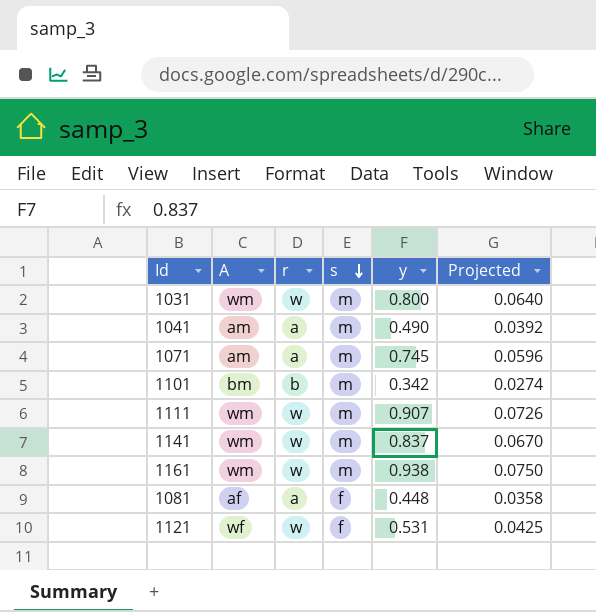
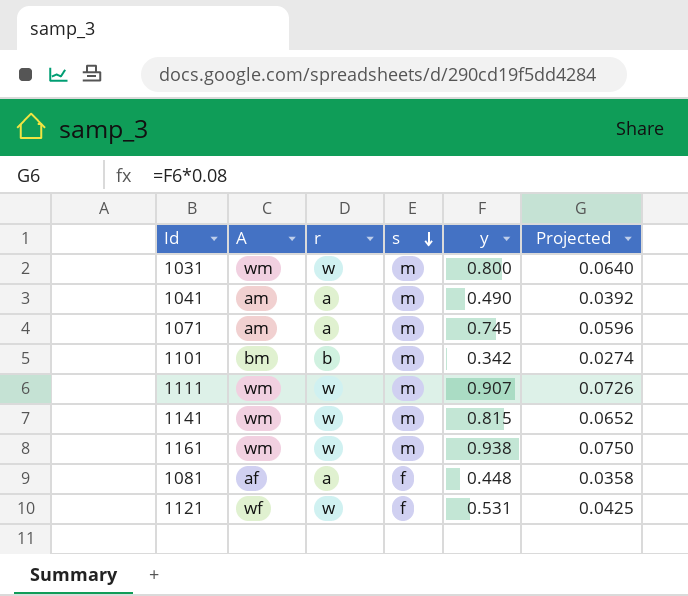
1141 | y: 0.837 -> 0.815
1141 | Projected: 0.0670 -> 0.0652

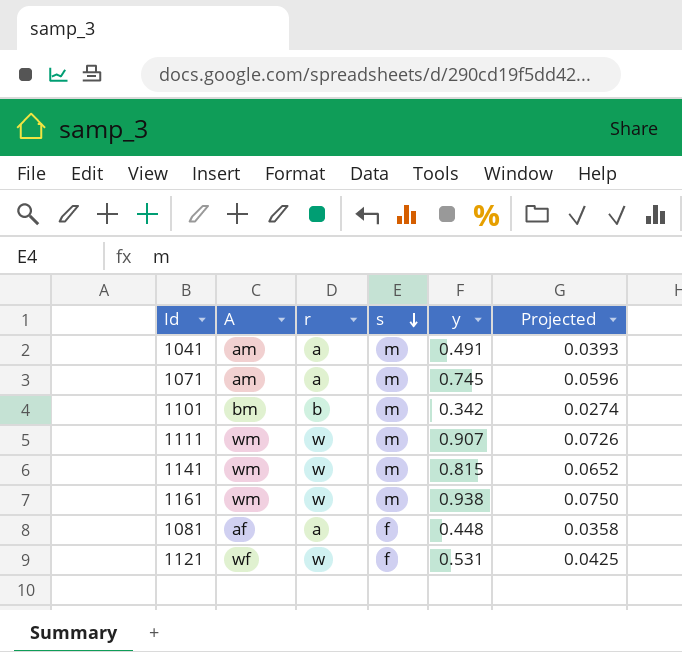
row 1031: wm | w | m | 0.800 | 0.0640 -> none
1041 | y: 0.490 -> 0.491
1041 | Projected: 0.0392 -> 0.0393

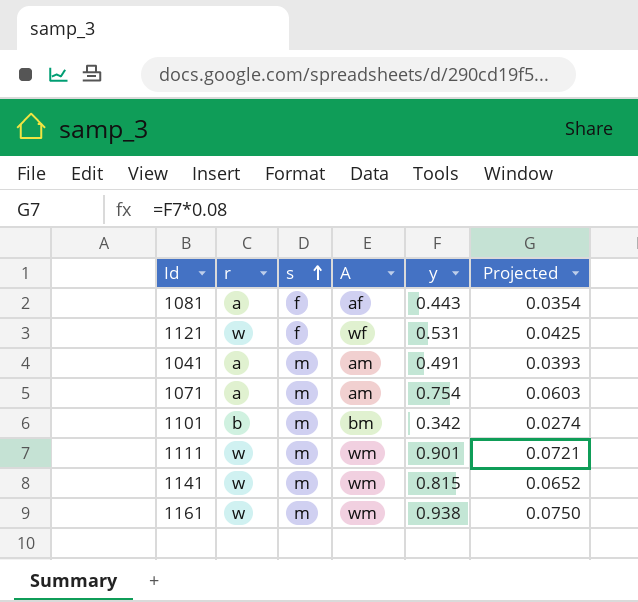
row order: s descending -> s ascending
column A | position: 2 -> 4
1081 | y: 0.448 -> 0.443
1081 | Projected: 0.0358 -> 0.0354
1071 | y: 0.745 -> 0.754
1071 | Projected: 0.0596 -> 0.0603
1111 | y: 0.907 -> 0.901
1111 | Projected: 0.0726 -> 0.0721

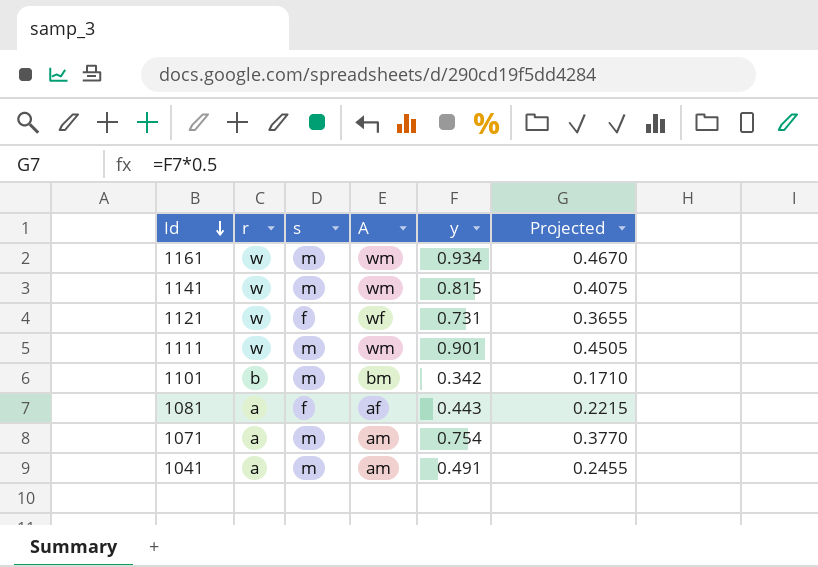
row order: s ascending -> Id descending
column Projected | formula: [y] * 0.08 -> [y] * 0.5
1161 | y: 0.938 -> 0.934
1121 | y: 0.531 -> 0.731

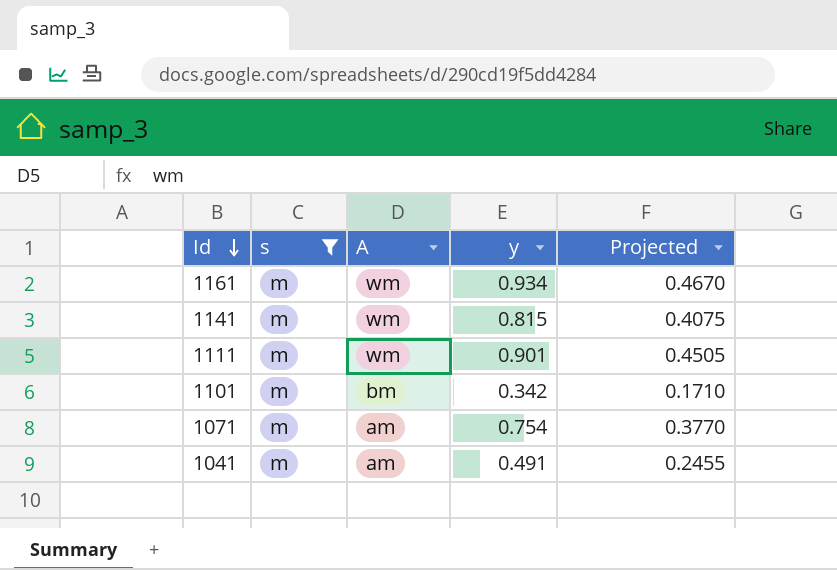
filter: none -> s = m
column r | position: 2 -> none

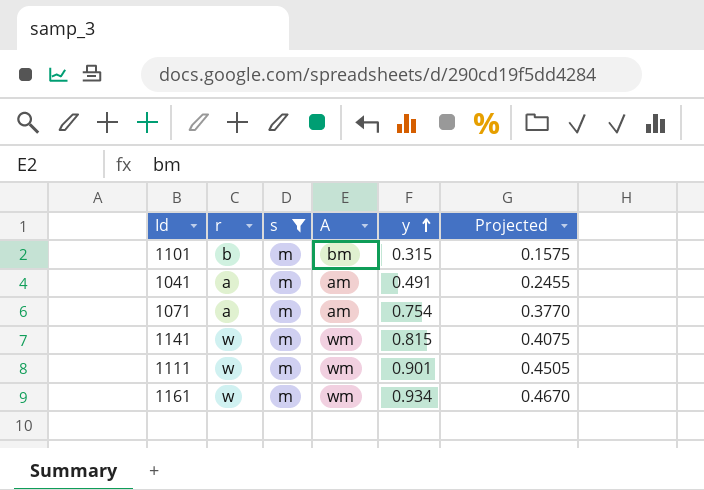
row order: Id descending -> y ascending
column r | position: none -> 2
1101 | y: 0.342 -> 0.315
1101 | Projected: 0.1710 -> 0.1575

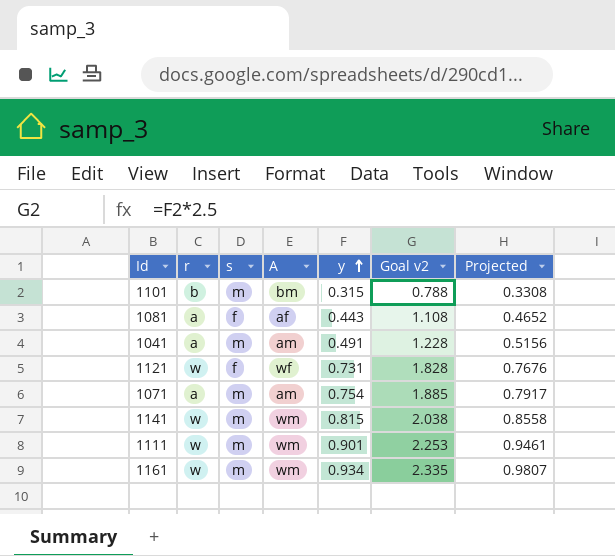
filter: s = m -> none
column Goal v2 | formula: none -> [y] * 2.5
column Projected | formula: [y] * 0.5 -> [y] * 1.05

